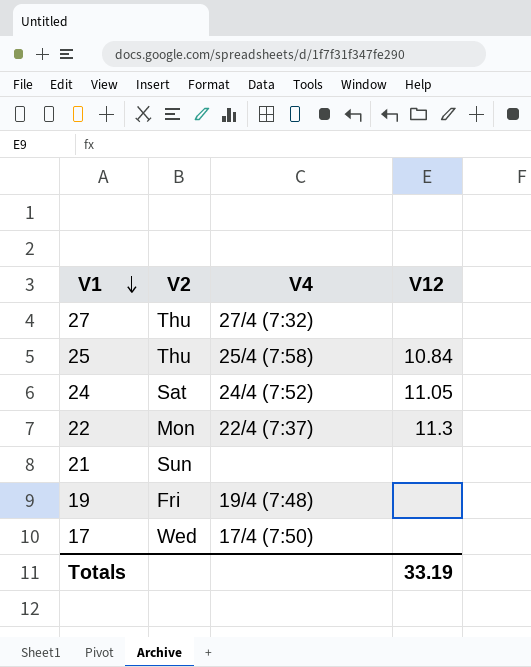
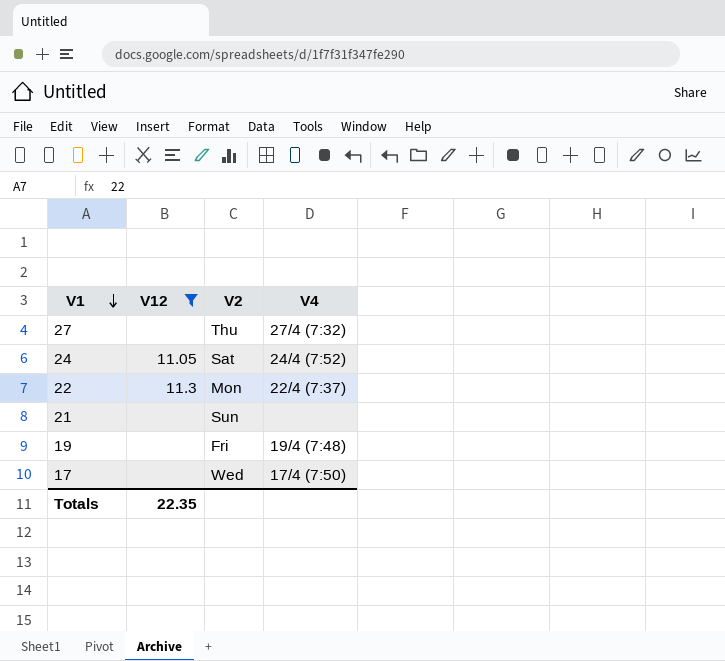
filter: none -> V12 != 10.84
column V12 | position: 4 -> 2
Totals | V12: 33.19 -> 22.35

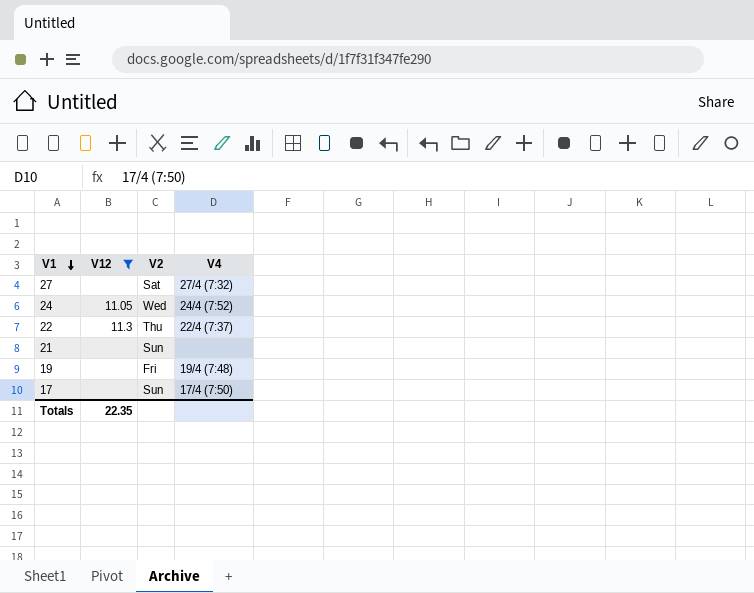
27 | V2: Thu -> Sat
24 | V2: Sat -> Wed
22 | V2: Mon -> Thu
17 | V2: Wed -> Sun

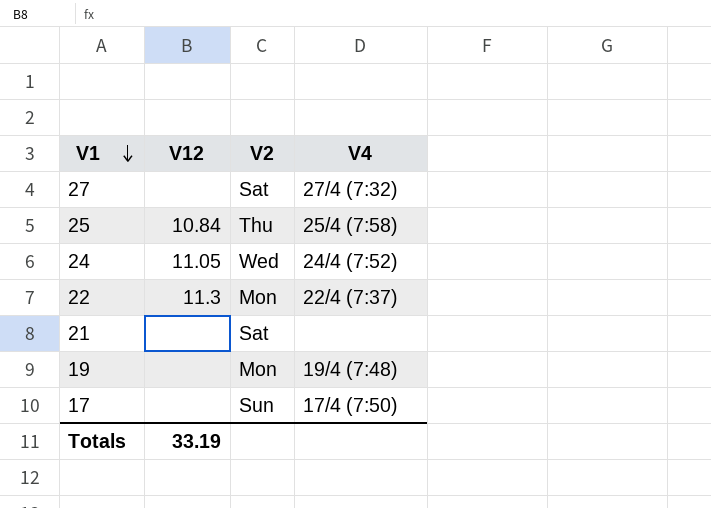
filter: V12 != 10.84 -> none
22 | V2: Thu -> Mon
21 | V2: Sun -> Sat
19 | V2: Fri -> Mon
Totals | V12: 22.35 -> 33.19

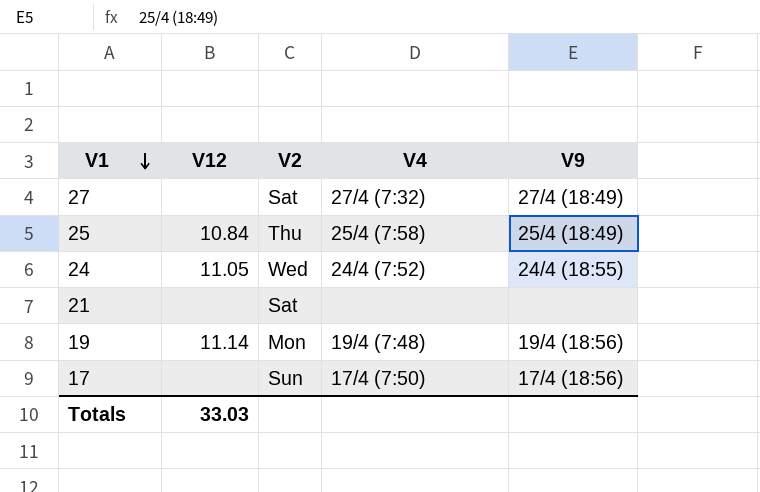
column V9 | position: none -> 5
row 22: 11.3 | Mon | 22/4 (7:37) -> none
19 | V12: none -> 11.14
Totals | V12: 33.19 -> 33.03

